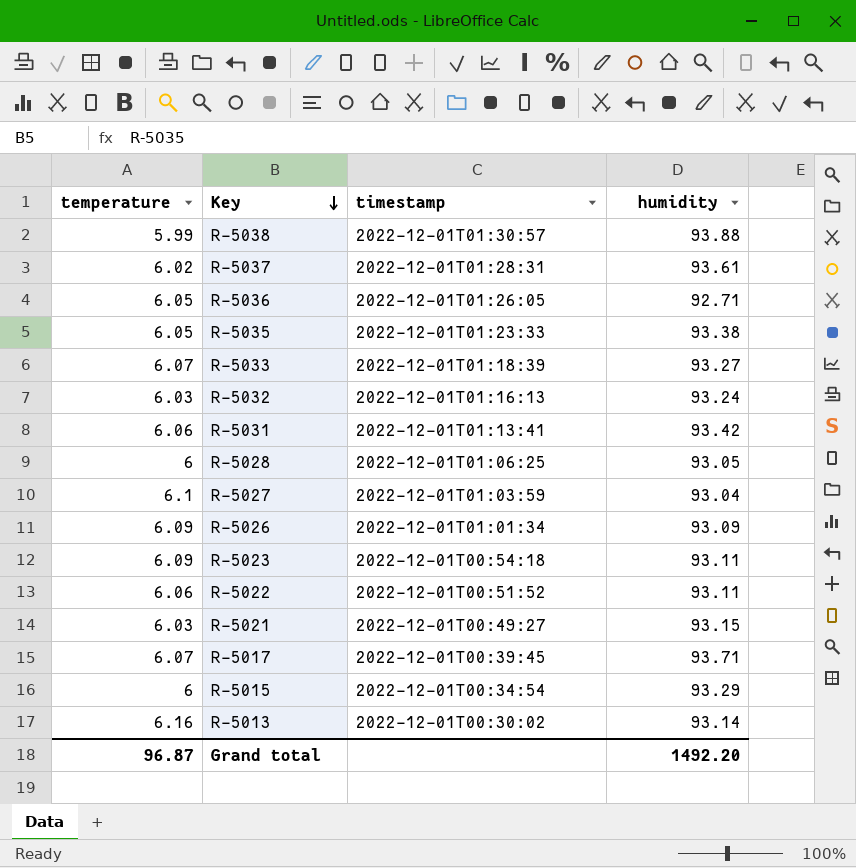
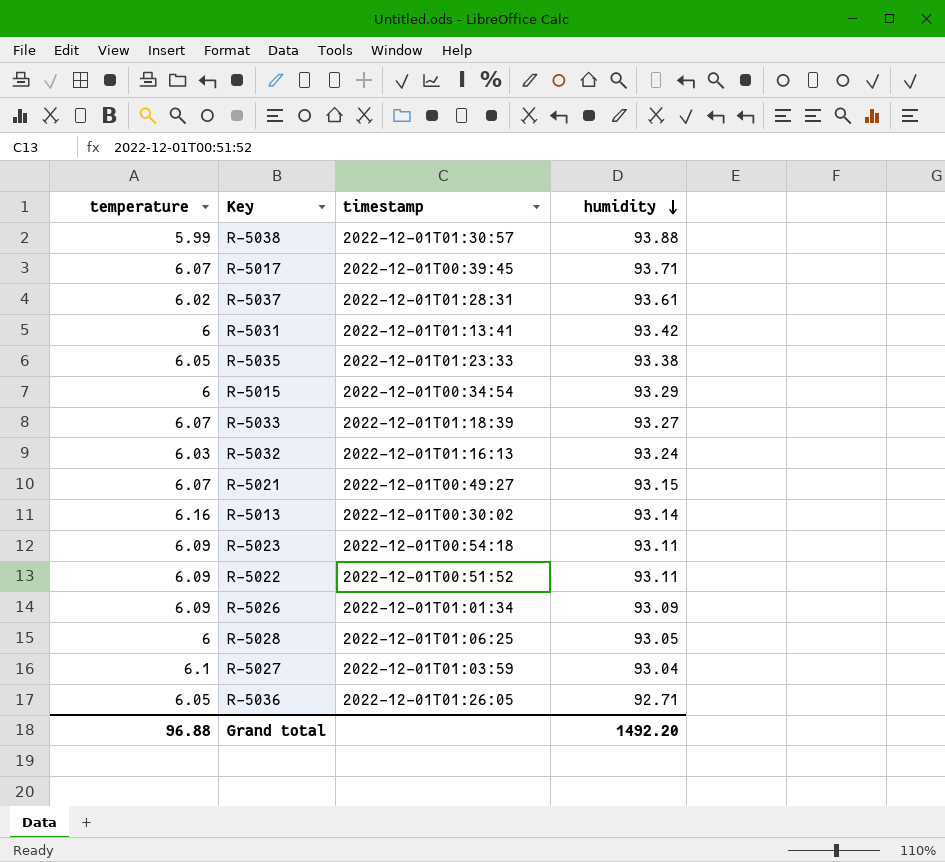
row order: Key descending -> humidity descending
R-5031 | temperature: 6.06 -> 6
R-5021 | temperature: 6.03 -> 6.07
R-5022 | temperature: 6.06 -> 6.09
Grand total | temperature: 96.87 -> 96.88

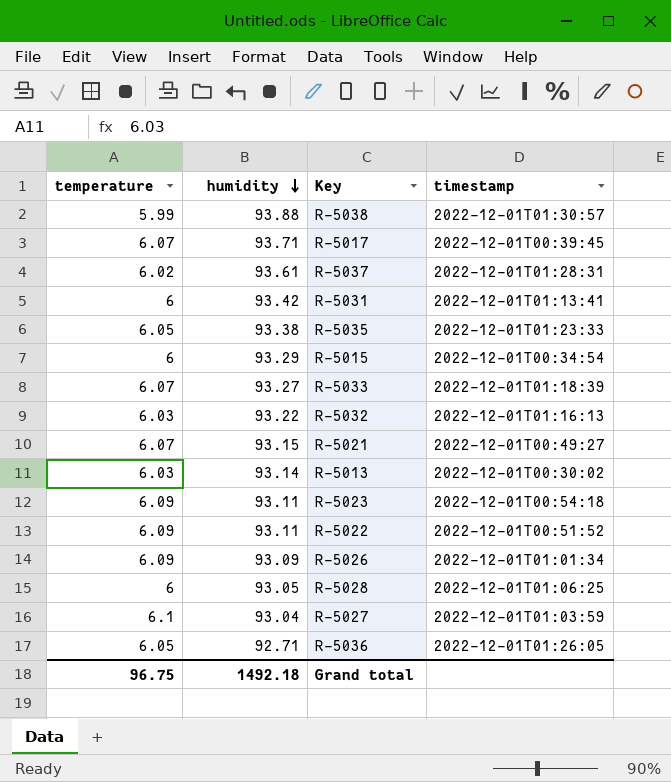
column humidity | position: 4 -> 2
R-5032 | humidity: 93.24 -> 93.22
R-5013 | temperature: 6.16 -> 6.03
Grand total | temperature: 96.88 -> 96.75
Grand total | humidity: 1492.20 -> 1492.18

